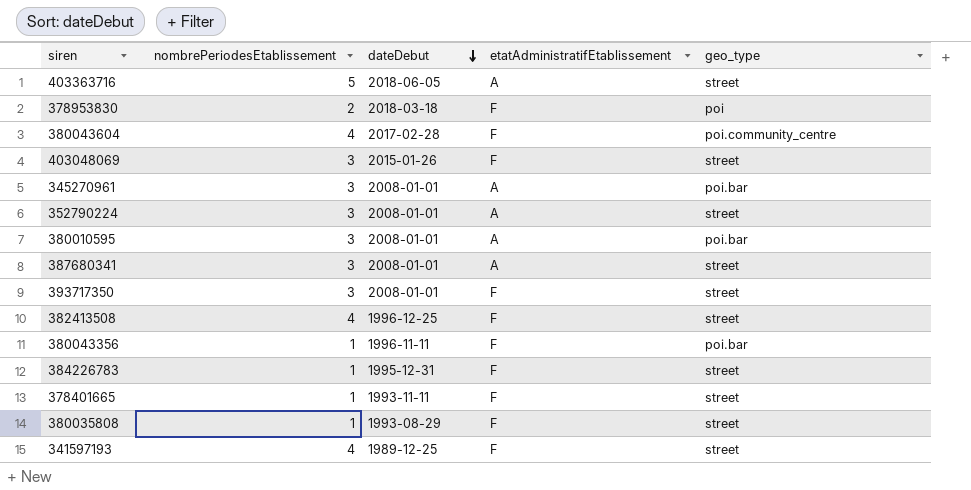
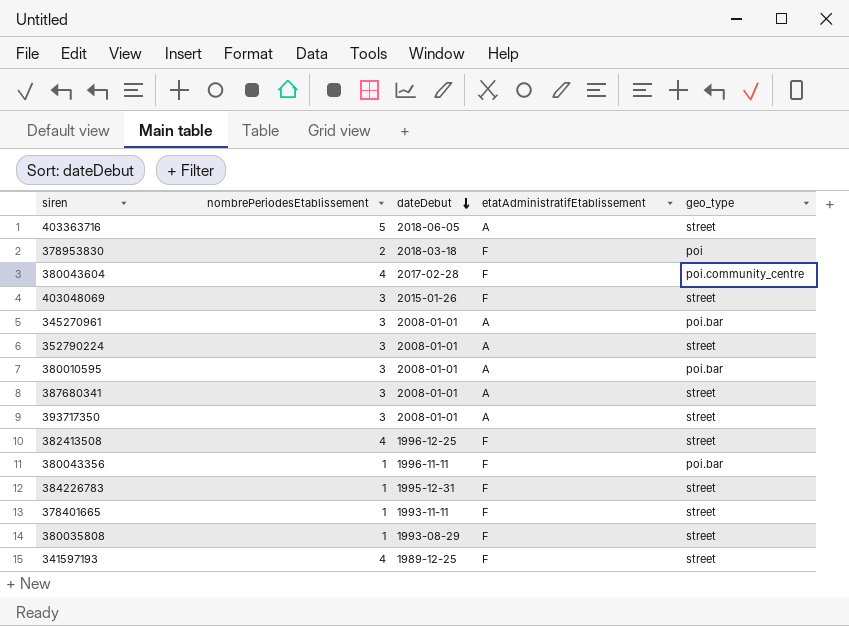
393717350 | etatAdministratifEtablissement: F -> A

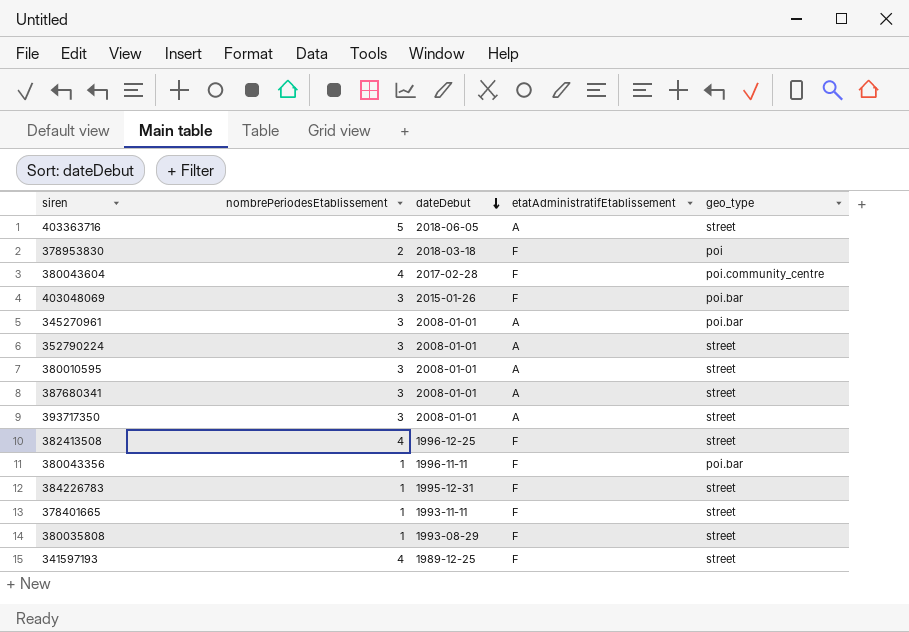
403048069 | geo_type: street -> poi.bar
380010595 | geo_type: poi.bar -> street

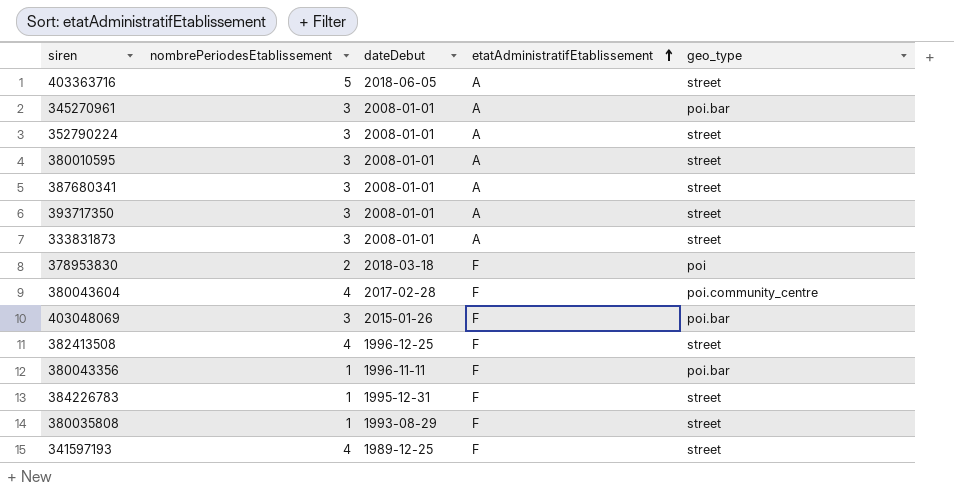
row order: dateDebut descending -> etatAdministratifEtablissement ascending
row 378401665: 1 | 1993-11-11 | F | street -> none
row 333831873: none -> 3 | 2008-01-01 | A | street

